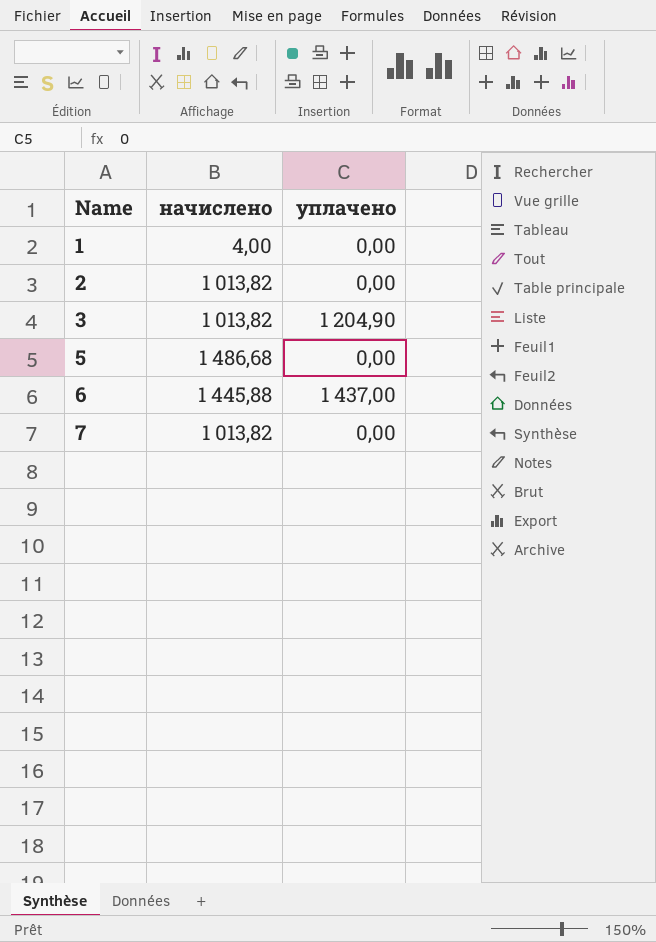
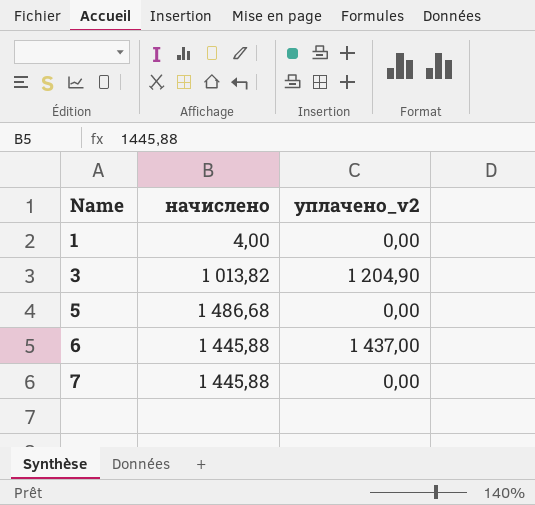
column name: уплачено -> уплачено_v2
row 2: 1 013,82 | 0,00 -> none
7 | начислено: 1 013,82 -> 1 445,88

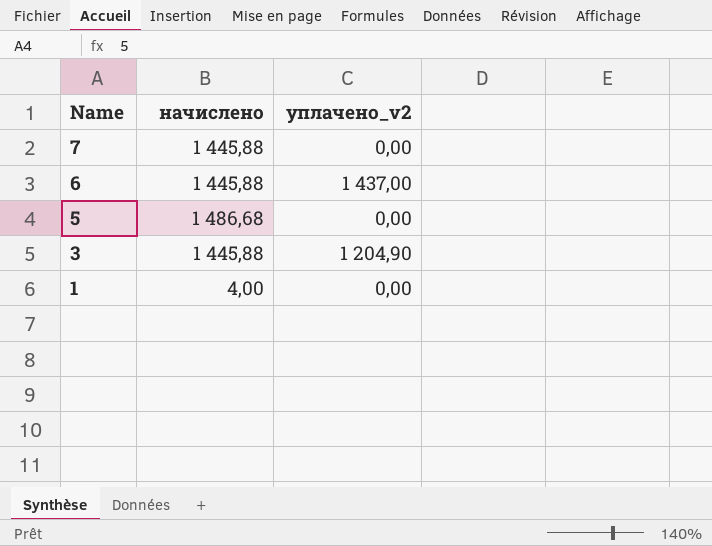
row order: Name ascending -> Name descending
3 | начислено: 1 013,82 -> 1 445,88

